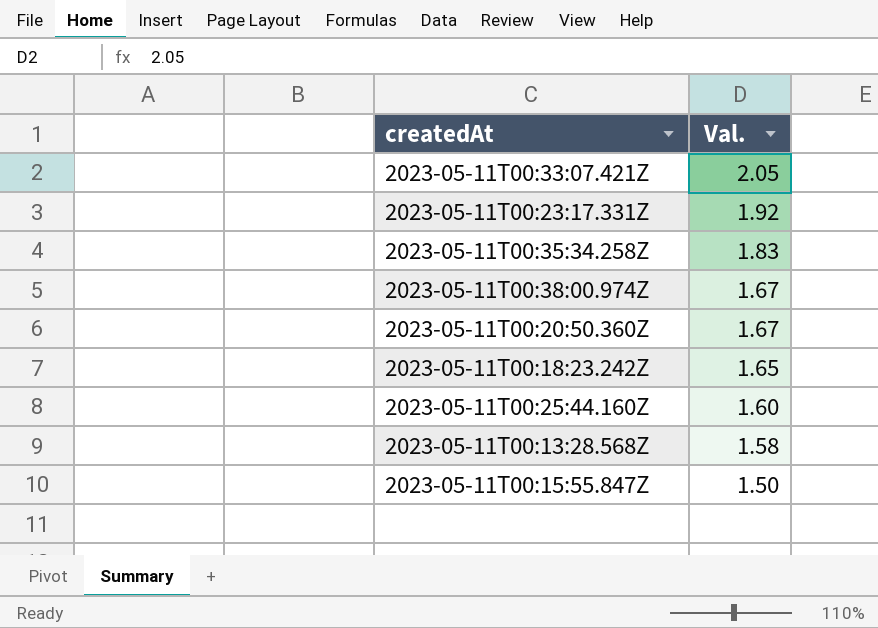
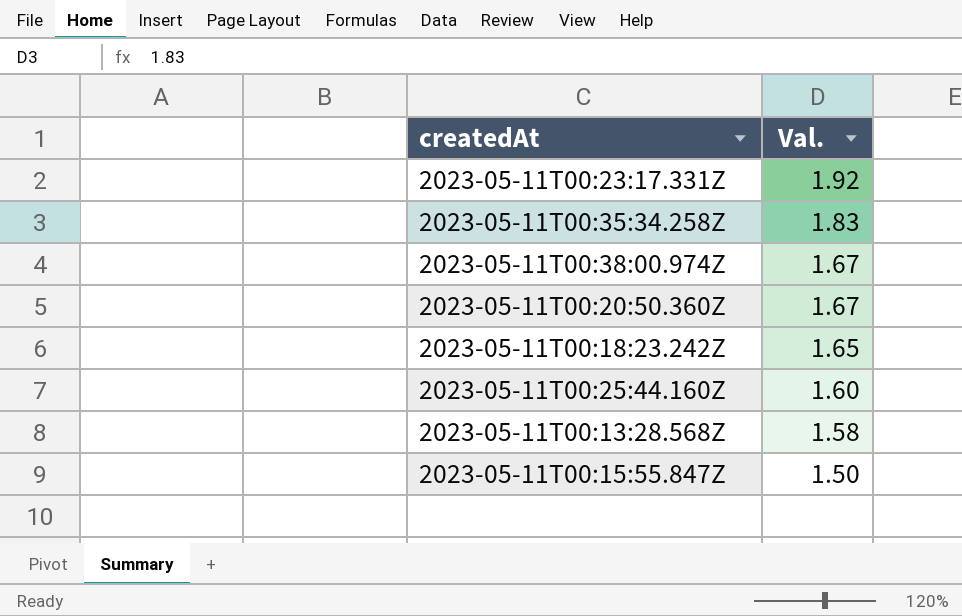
row 2023-05-11T00:33:07.421Z: 2.05 -> none

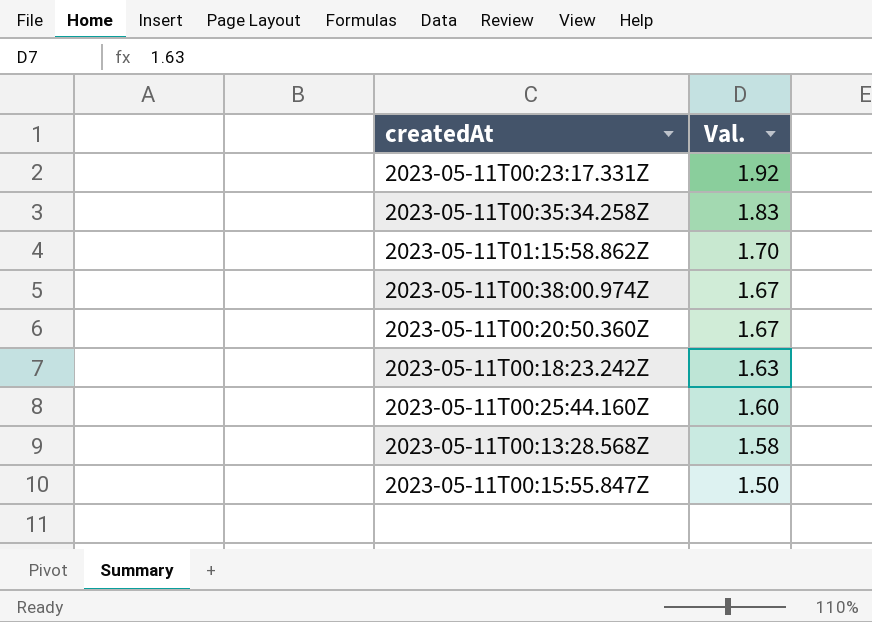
row 2023-05-11T01:15:58.862Z: none -> 1.70
2023-05-11T00:18:23.242Z | Val.: 1.65 -> 1.63

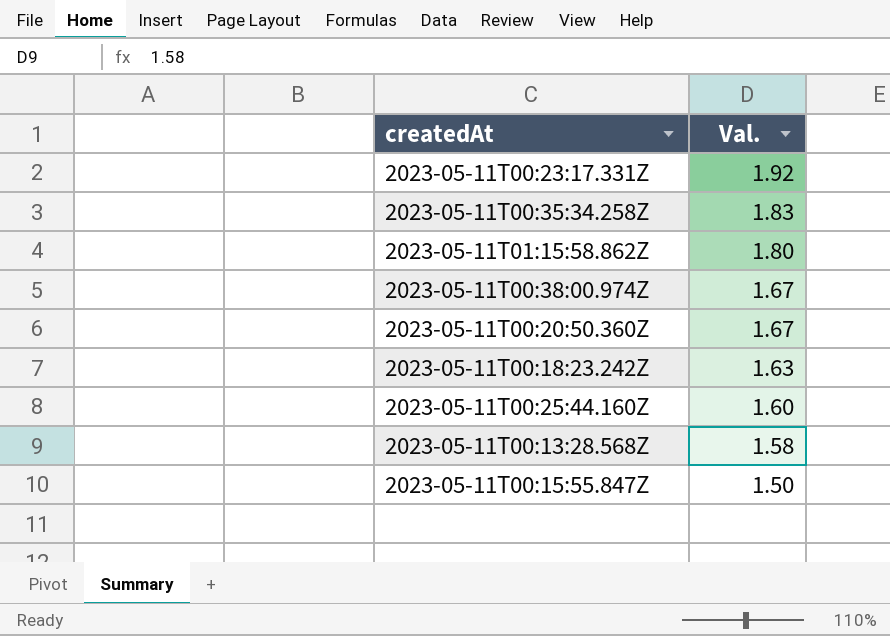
2023-05-11T01:15:58.862Z | Val.: 1.70 -> 1.80

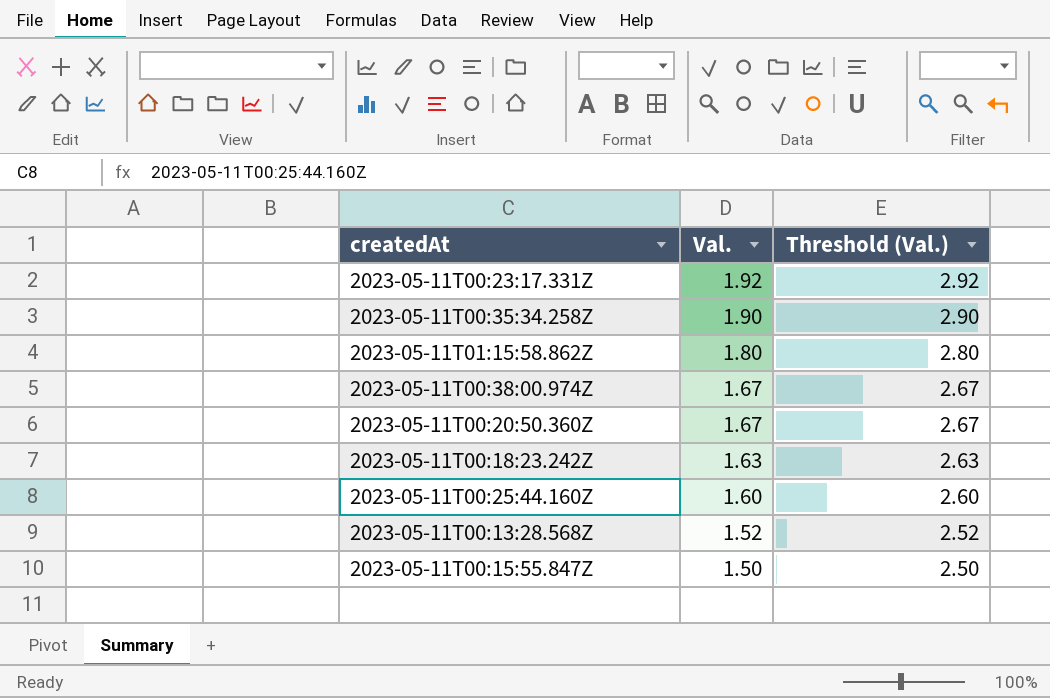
column Threshold (Val.) | formula: none -> [Val.] + 1
2023-05-11T00:35:34.258Z | Val.: 1.83 -> 1.90
2023-05-11T00:13:28.568Z | Val.: 1.58 -> 1.52

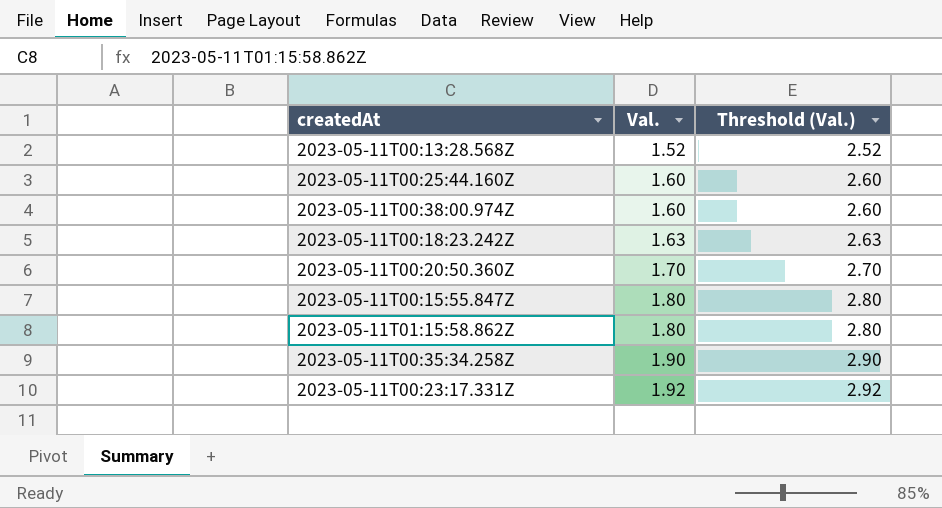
row order: Val. descending -> Val. ascending
2023-05-11T00:38:00.974Z | Val.: 1.67 -> 1.60
2023-05-11T00:38:00.974Z | Threshold (Val.): 2.67 -> 2.60
2023-05-11T00:20:50.360Z | Val.: 1.67 -> 1.70
2023-05-11T00:20:50.360Z | Threshold (Val.): 2.67 -> 2.70
2023-05-11T00:15:55.847Z | Val.: 1.50 -> 1.80
2023-05-11T00:15:55.847Z | Threshold (Val.): 2.50 -> 2.80

